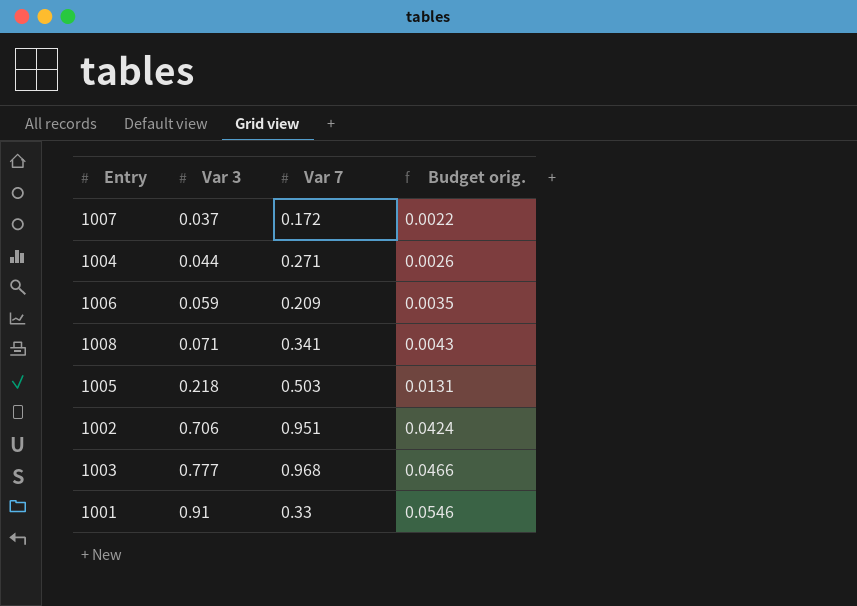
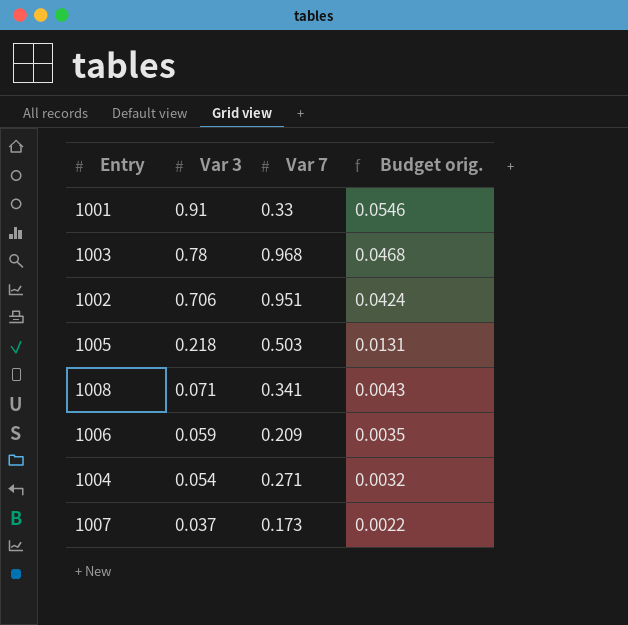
row order: Var 3 ascending -> Var 3 descending
1003 | Var 3: 0.777 -> 0.78
1003 | Budget orig.: 0.0466 -> 0.0468
1004 | Var 3: 0.044 -> 0.054
1004 | Budget orig.: 0.0026 -> 0.0032
1007 | Var 7: 0.172 -> 0.173

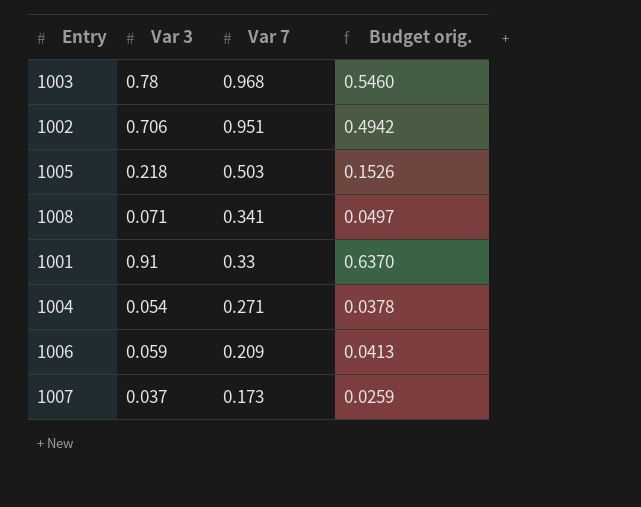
row order: Var 3 descending -> Var 7 descending
column Budget orig. | formula: [Var 3] * 0.06 -> [Var 3] * 0.7

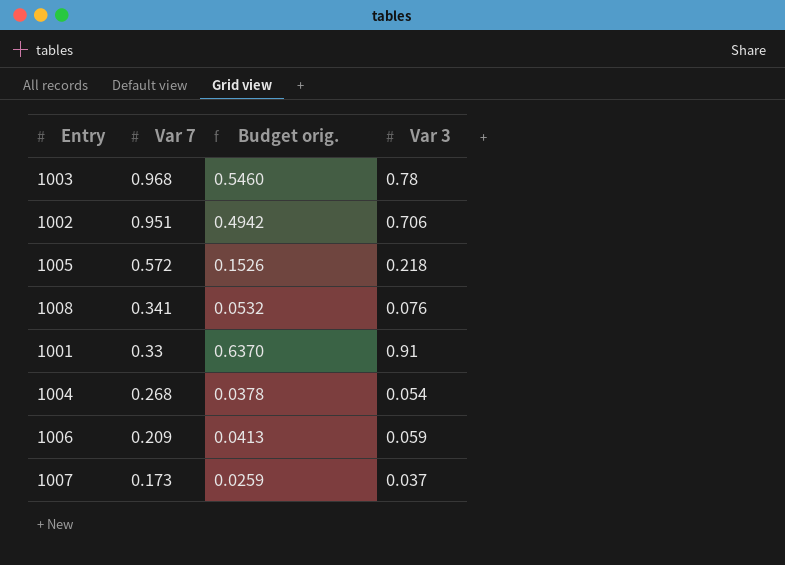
column Var 3 | position: 2 -> 4
1005 | Var 7: 0.503 -> 0.572
1008 | Budget orig.: 0.0497 -> 0.0532
1008 | Var 3: 0.071 -> 0.076
1004 | Var 7: 0.271 -> 0.268

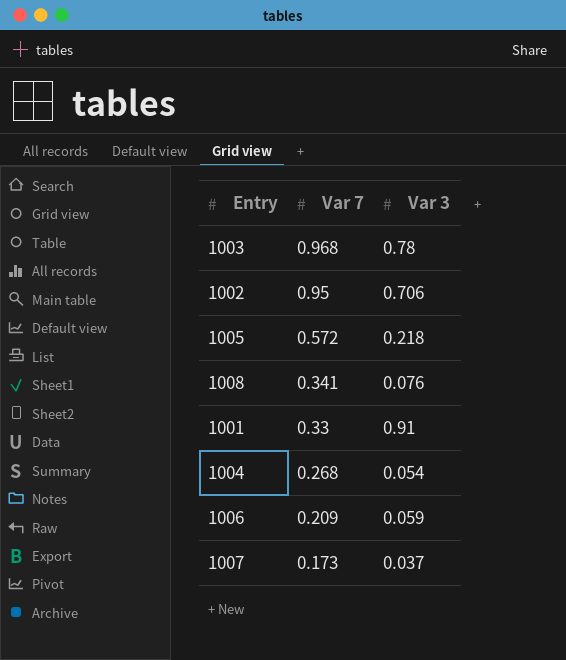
column Budget orig. | formula: [Var 3] * 0.7 -> none
1002 | Var 7: 0.951 -> 0.95

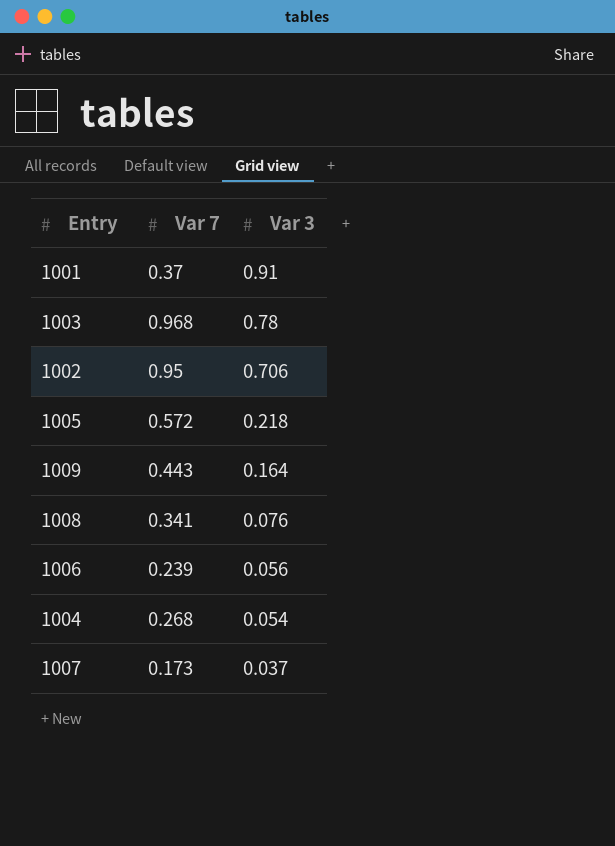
row order: Var 7 descending -> Var 3 descending
1001 | Var 7: 0.33 -> 0.37
row 1009: none -> 0.443 | 0.164
1006 | Var 7: 0.209 -> 0.239
1006 | Var 3: 0.059 -> 0.056

